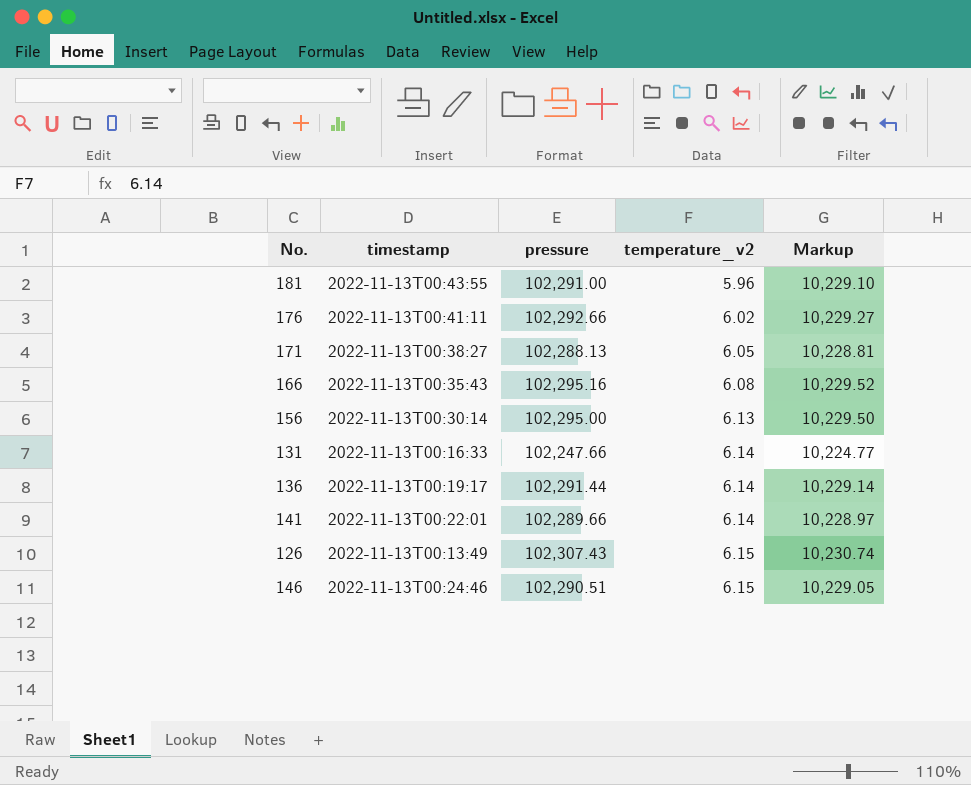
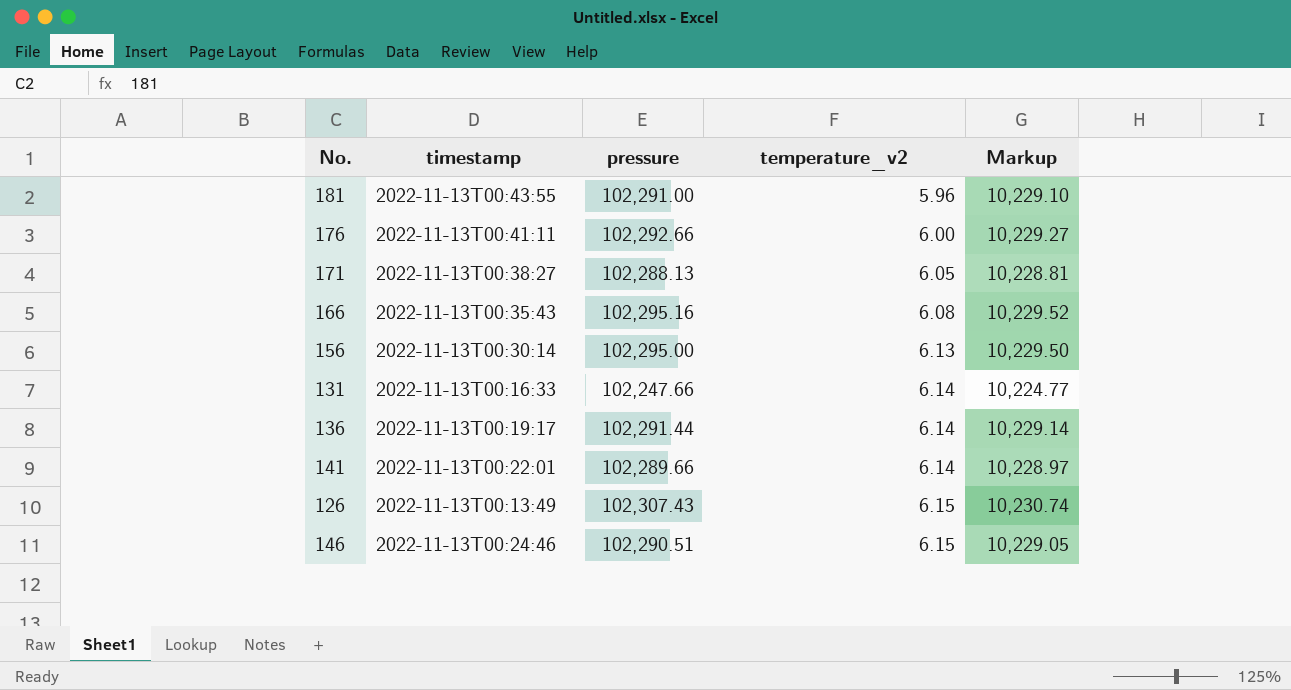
176 | temperature_v2: 6.02 -> 6.00

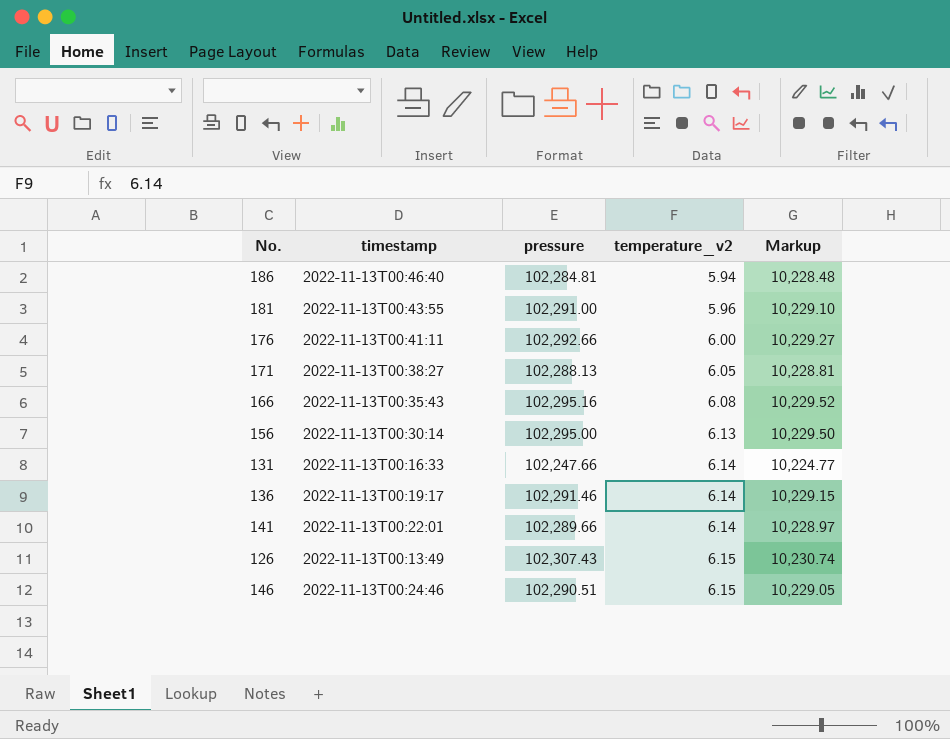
row 186: none -> 2022-11-13T00:46:40 | 102,284.81 | 5.94 | 10,228.48
136 | pressure: 102,291.44 -> 102,291.46
136 | Markup: 10,229.14 -> 10,229.15

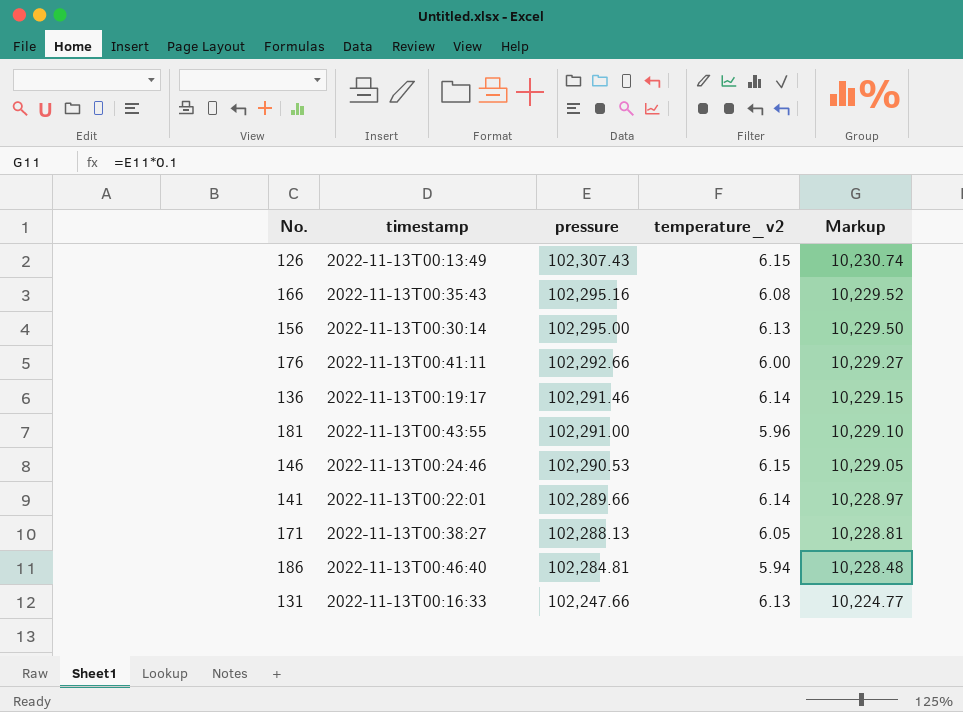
row order: temperature_v2 ascending -> pressure descending
146 | pressure: 102,290.51 -> 102,290.53
131 | temperature_v2: 6.14 -> 6.13

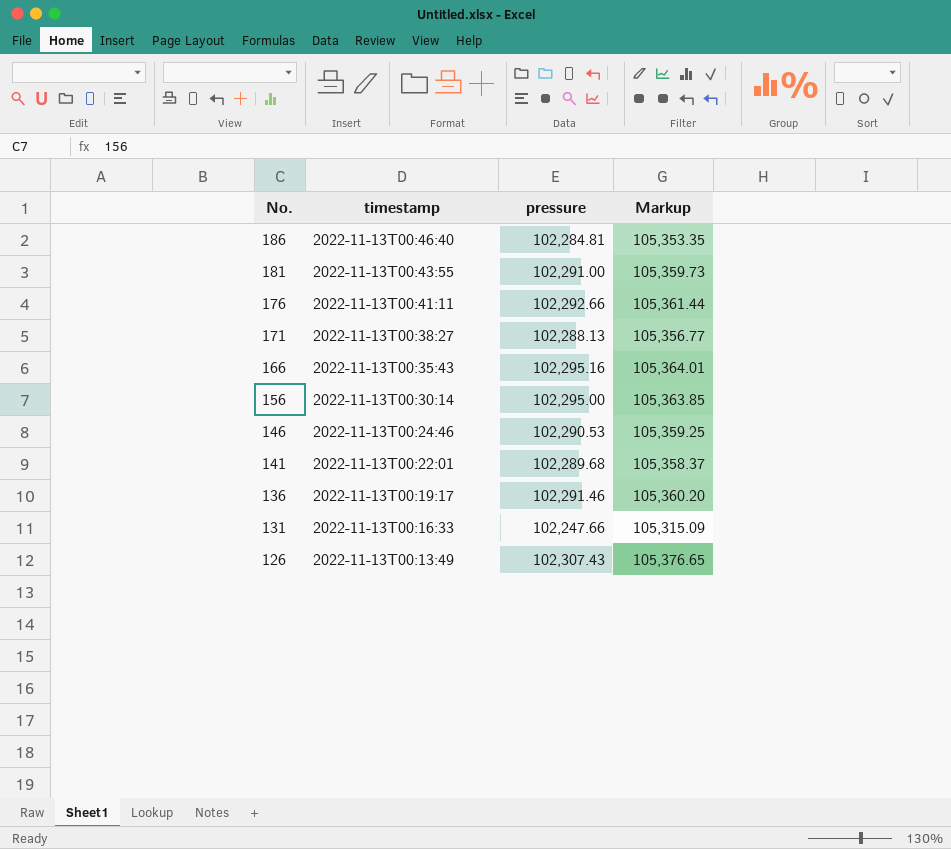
row order: pressure descending -> No. descending
column temperature_v2 | position: 4 -> none
column Markup | formula: [pressure] * 0.1 -> [pressure] * 1.03
141 | pressure: 102,289.66 -> 102,289.68

